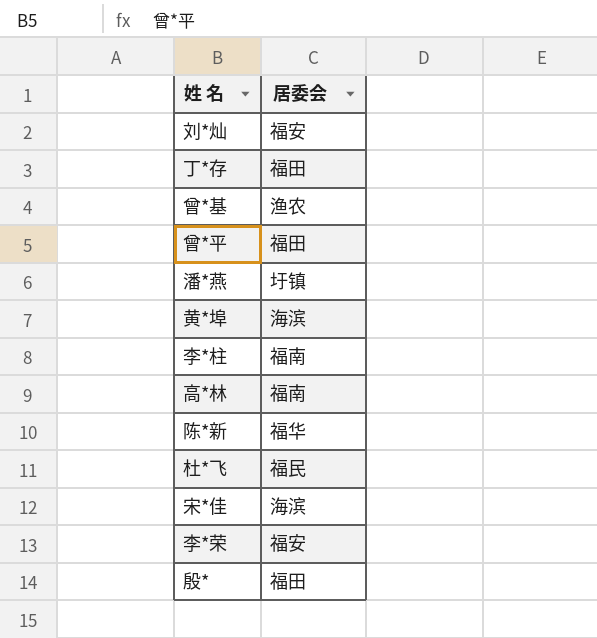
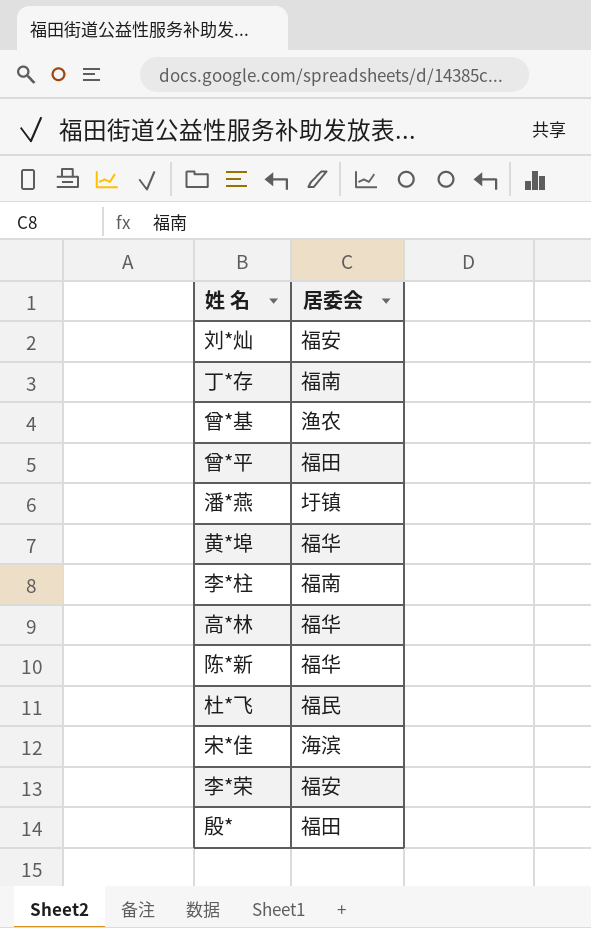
丁*存 | 居委会: 福田 -> 福南
黄*埠 | 居委会: 海滨 -> 福华
高*林 | 居委会: 福南 -> 福华

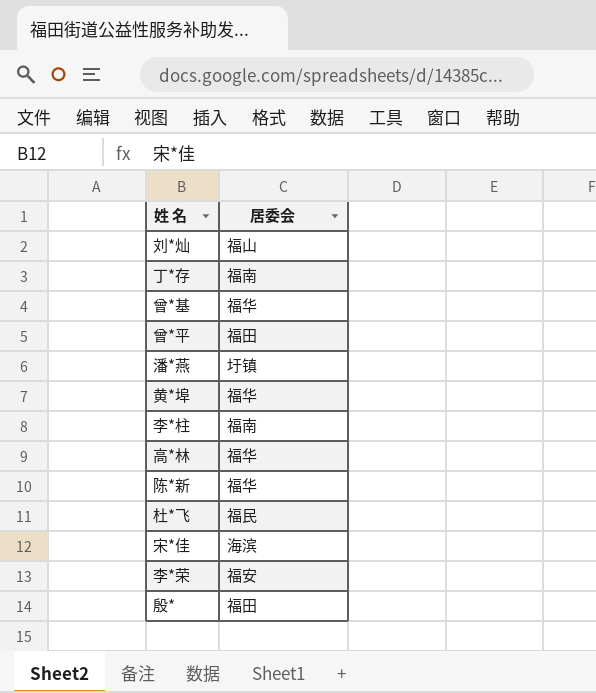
刘*灿 | 居委会: 福安 -> 福山
曾*基 | 居委会: 渔农 -> 福华

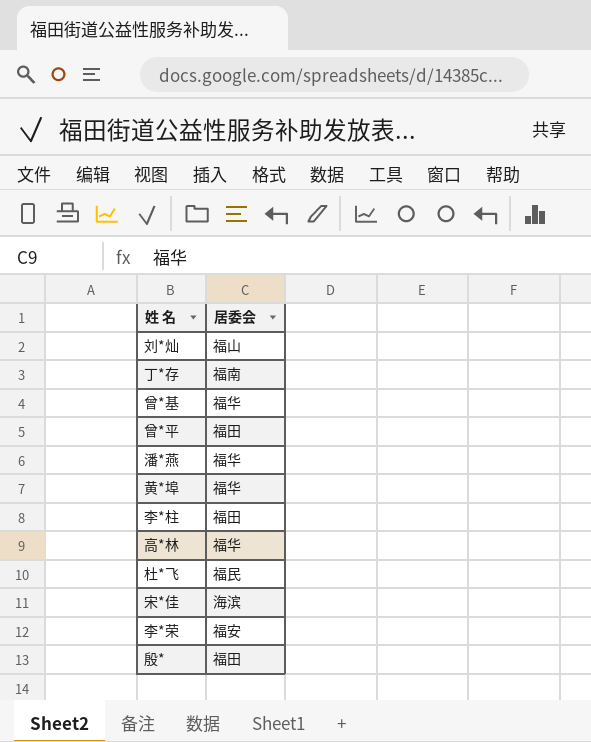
row 陈*新: 福华 -> none
潘*燕 | 居委会: 圩镇 -> 福华
李*柱 | 居委会: 福南 -> 福田

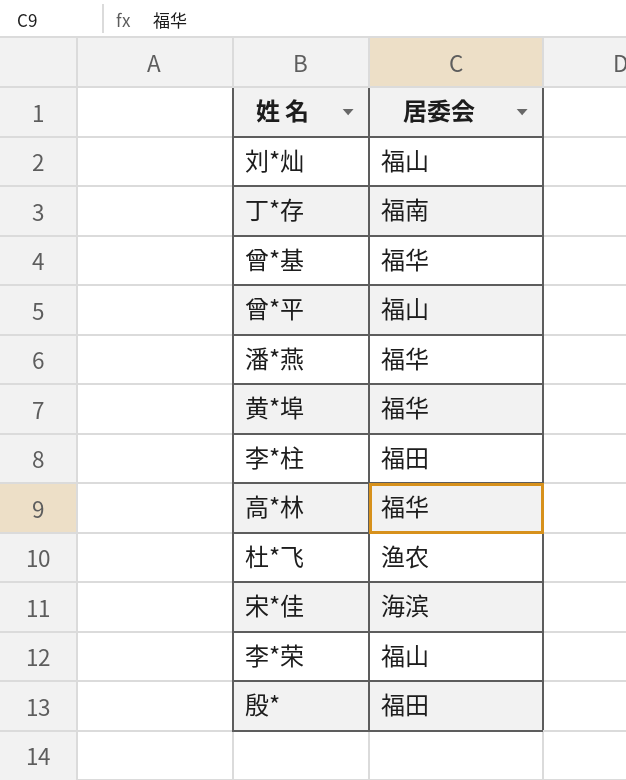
曾*平 | 居委会: 福田 -> 福山
杜*飞 | 居委会: 福民 -> 渔农
李*荣 | 居委会: 福安 -> 福山

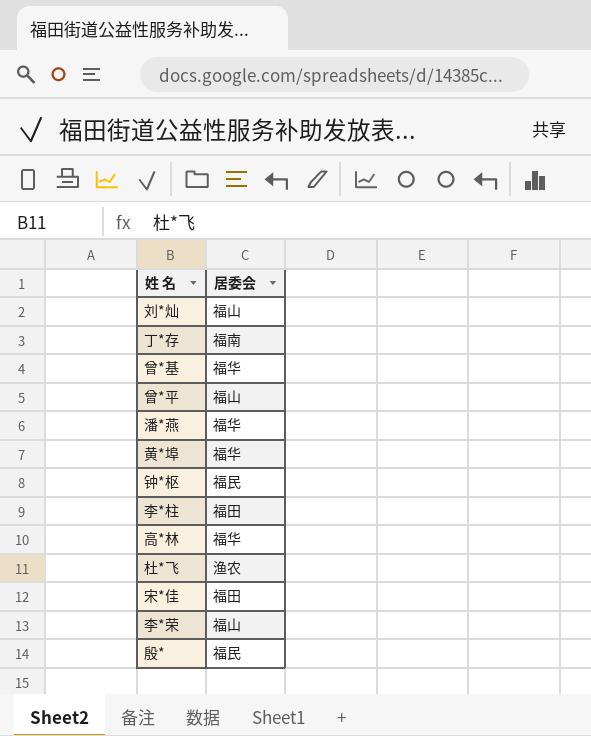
row 钟*枢: none -> 福民
宋*佳 | 居委会: 海滨 -> 福田
殷* | 居委会: 福田 -> 福民

